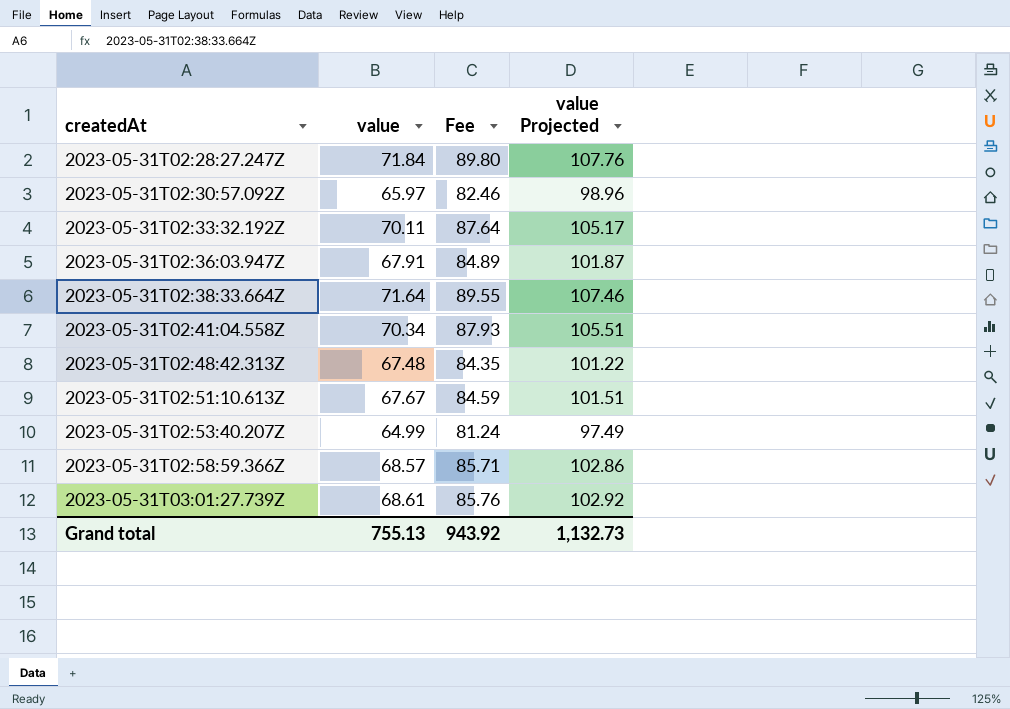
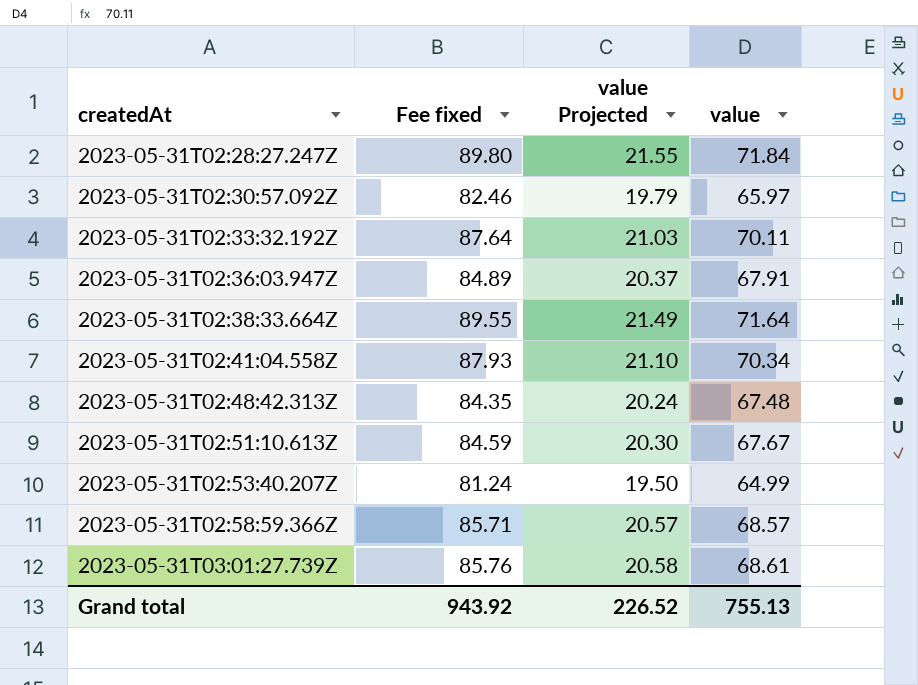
column name: Fee -> Fee fixed
column value Projected | formula: [value] * 1.5 -> [value] * 0.3
column value | position: 2 -> 4
Grand total | value Projected: 1,132.73 -> 226.52

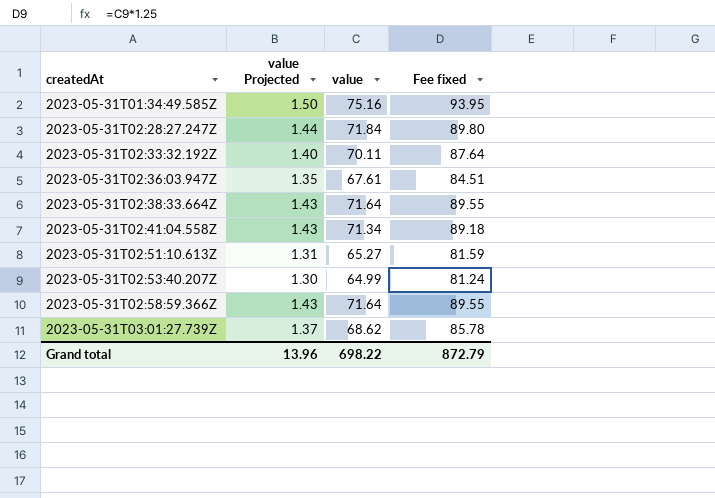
column value Projected | formula: [value] * 0.3 -> [value] * 0.02
column Fee fixed | position: 2 -> 4
row 2023-05-31T02:30:57.092Z: 82.46 | 19.79 | 65.97 -> none
row 2023-05-31T02:48:42.313Z: 84.35 | 20.24 | 67.48 -> none
row 2023-05-31T01:34:49.585Z: none -> 1.50 | 75.16 | 93.95
2023-05-31T02:36:03.947Z | value: 67.91 -> 67.61
2023-05-31T02:36:03.947Z | Fee fixed: 84.89 -> 84.51
2023-05-31T02:41:04.558Z | value: 70.34 -> 71.34
2023-05-31T02:41:04.558Z | Fee fixed: 87.93 -> 89.18
2023-05-31T02:51:10.613Z | value: 67.67 -> 65.27
2023-05-31T02:51:10.613Z | Fee fixed: 84.59 -> 81.59
2023-05-31T02:58:59.366Z | value: 68.57 -> 71.64
2023-05-31T02:58:59.366Z | Fee fixed: 85.71 -> 89.55
2023-05-31T03:01:27.739Z | value: 68.61 -> 68.62
2023-05-31T03:01:27.739Z | Fee fixed: 85.76 -> 85.78
Grand total | value Projected: 226.52 -> 13.96
Grand total | value: 755.13 -> 698.22
Grand total | Fee fixed: 943.92 -> 872.79

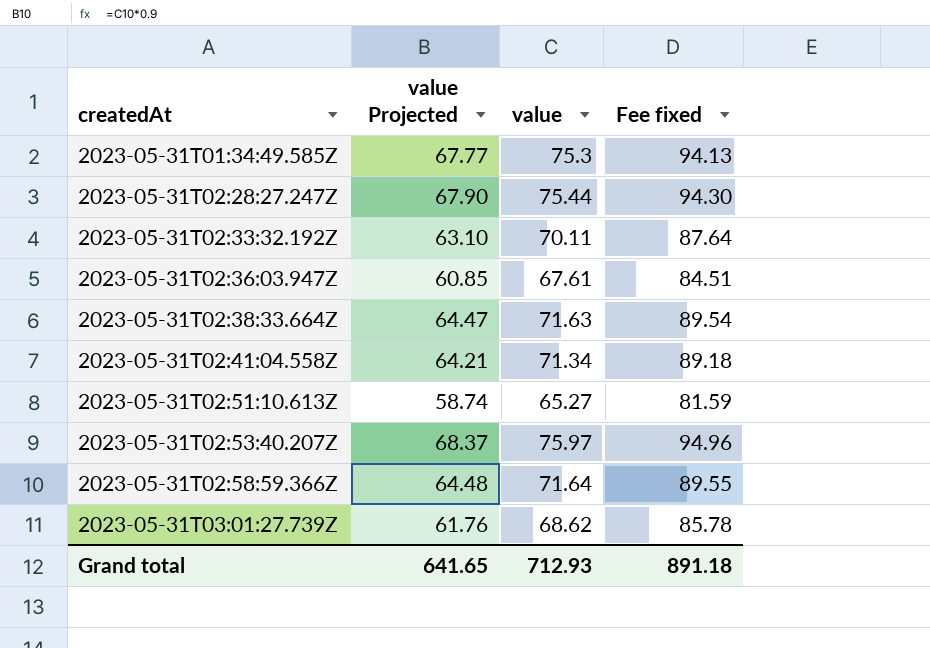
column value Projected | formula: [value] * 0.02 -> [value] * 0.9
2023-05-31T01:34:49.585Z | value: 75.16 -> 75.3
2023-05-31T01:34:49.585Z | Fee fixed: 93.95 -> 94.13
2023-05-31T02:28:27.247Z | value: 71.84 -> 75.44
2023-05-31T02:28:27.247Z | Fee fixed: 89.80 -> 94.30
2023-05-31T02:38:33.664Z | value: 71.64 -> 71.63
2023-05-31T02:38:33.664Z | Fee fixed: 89.55 -> 89.54
2023-05-31T02:53:40.207Z | value: 64.99 -> 75.97
2023-05-31T02:53:40.207Z | Fee fixed: 81.24 -> 94.96
Grand total | value Projected: 13.96 -> 641.65
Grand total | value: 698.22 -> 712.93
Grand total | Fee fixed: 872.79 -> 891.18

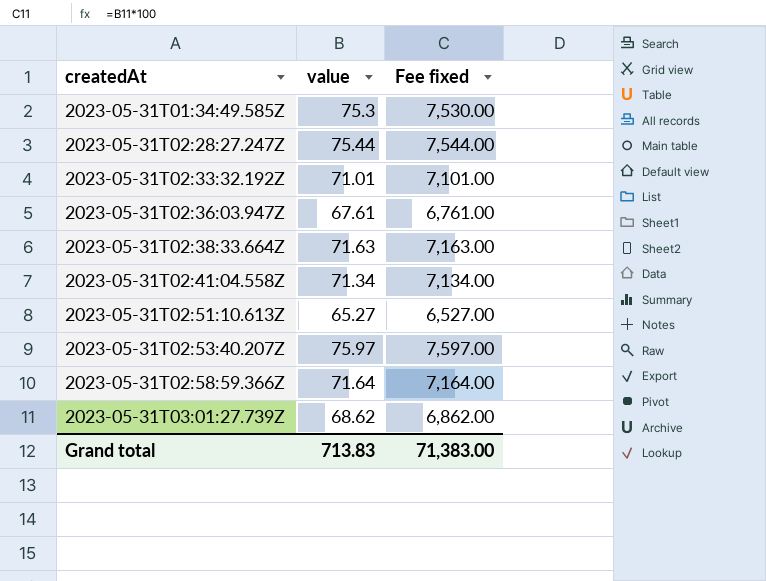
column value Projected | formula: [value] * 0.9 -> none
column Fee fixed | formula: [value] * 1.25 -> [value] * 100
2023-05-31T02:33:32.192Z | value: 70.11 -> 71.01
Grand total | value: 712.93 -> 713.83
Grand total | Fee fixed: 891.18 -> 71,383.00

